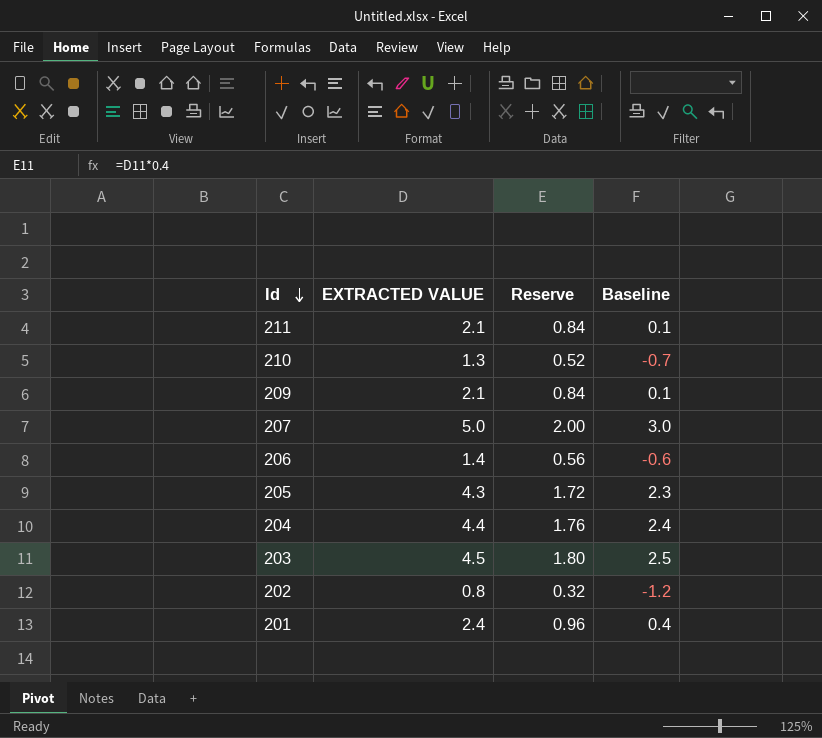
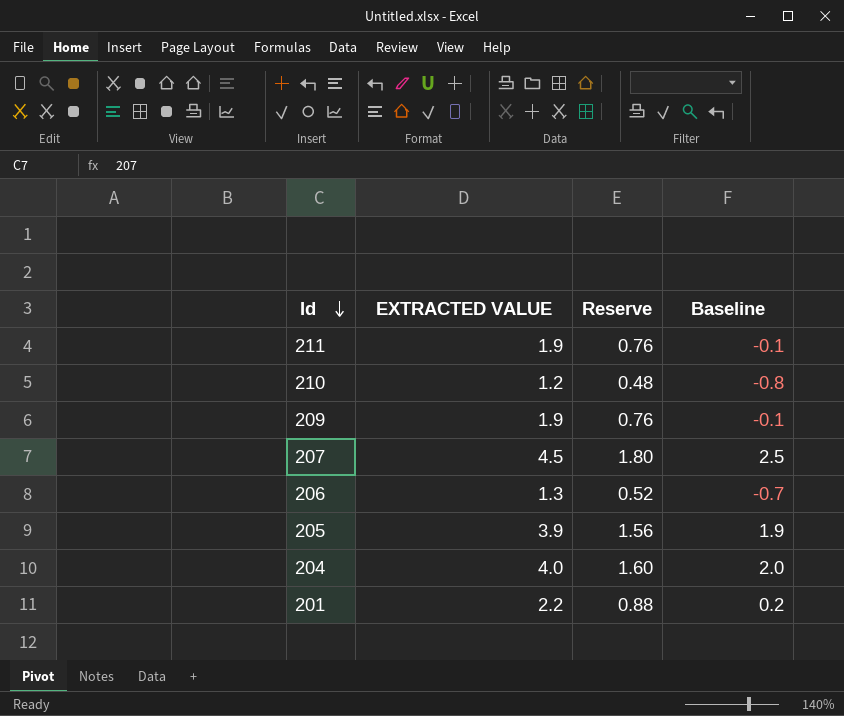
row 203: 4.5 | 1.80 | 2.5 -> none
row 202: 0.8 | 0.32 | -1.2 -> none
211 | EXTRACTED VALUE: 2.1 -> 1.9
211 | Reserve: 0.84 -> 0.76
211 | Baseline: 0.1 -> -0.1
210 | EXTRACTED VALUE: 1.3 -> 1.2
210 | Reserve: 0.52 -> 0.48
210 | Baseline: -0.7 -> -0.8
209 | EXTRACTED VALUE: 2.1 -> 1.9
209 | Reserve: 0.84 -> 0.76
209 | Baseline: 0.1 -> -0.1
207 | EXTRACTED VALUE: 5.0 -> 4.5
207 | Reserve: 2.00 -> 1.80
207 | Baseline: 3.0 -> 2.5
206 | EXTRACTED VALUE: 1.4 -> 1.3
206 | Reserve: 0.56 -> 0.52
206 | Baseline: -0.6 -> -0.7
205 | EXTRACTED VALUE: 4.3 -> 3.9
205 | Reserve: 1.72 -> 1.56
205 | Baseline: 2.3 -> 1.9
204 | EXTRACTED VALUE: 4.4 -> 4.0
204 | Reserve: 1.76 -> 1.60
204 | Baseline: 2.4 -> 2.0
201 | EXTRACTED VALUE: 2.4 -> 2.2
201 | Reserve: 0.96 -> 0.88
201 | Baseline: 0.4 -> 0.2

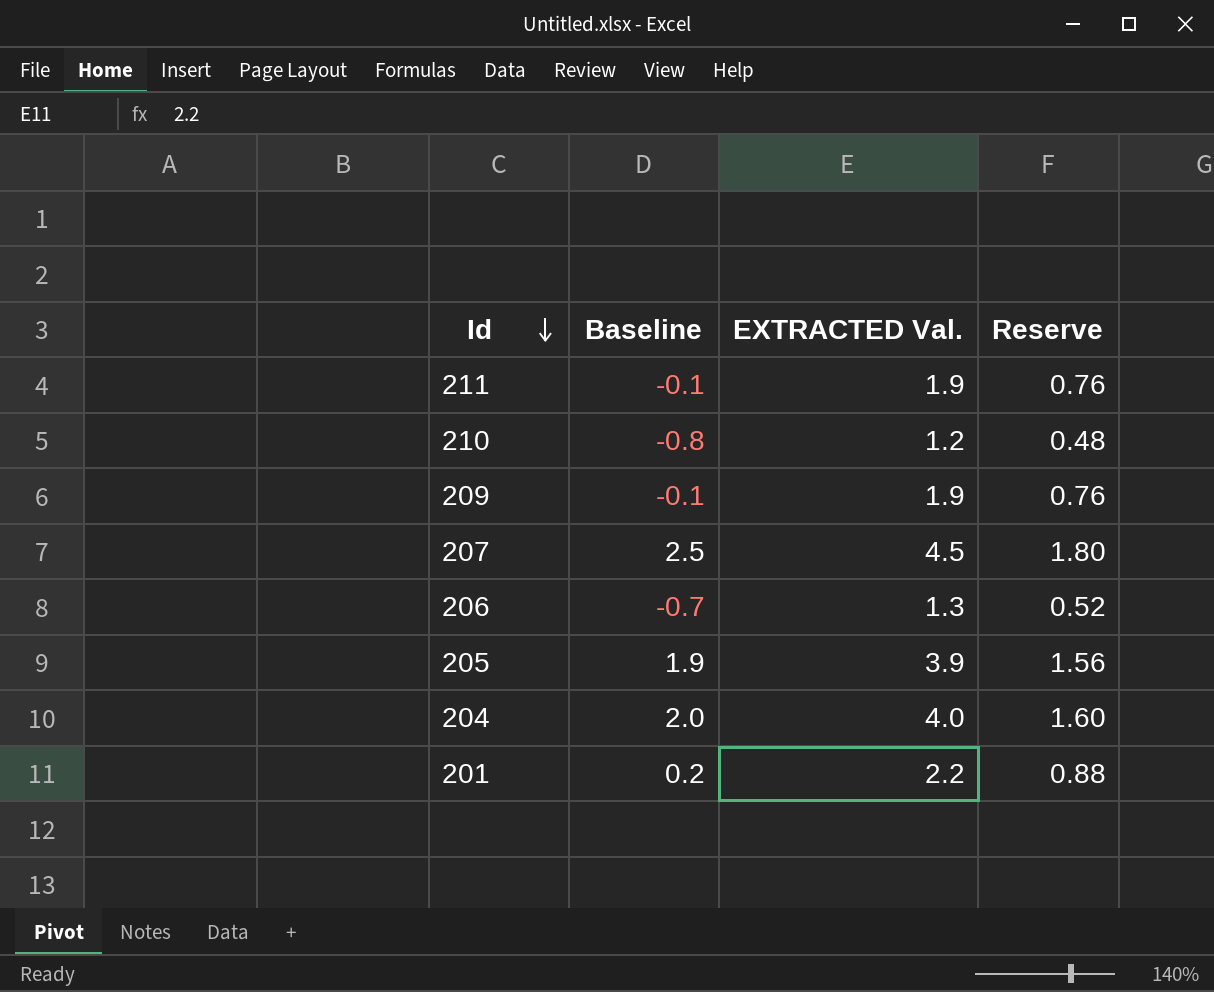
column Baseline | position: 4 -> 2
column name: EXTRACTED VALUE -> EXTRACTED Val.

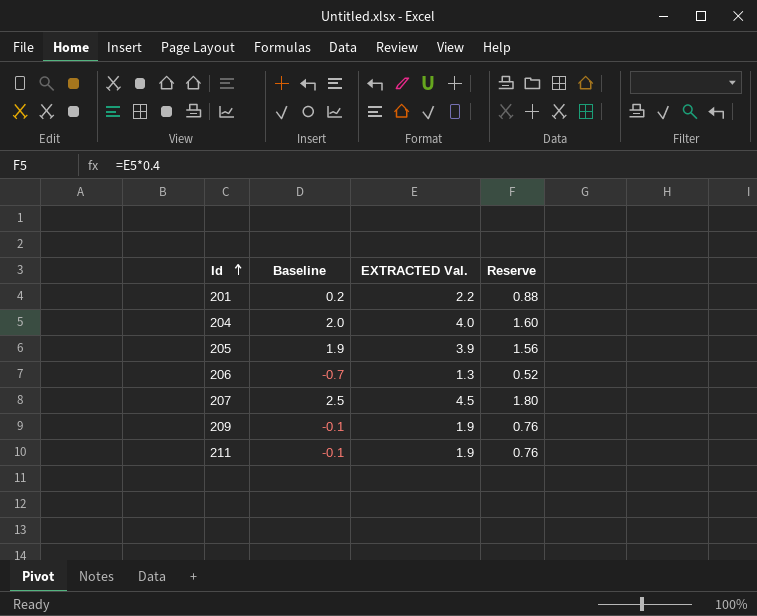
row order: Id descending -> Id ascending
row 210: -0.8 | 1.2 | 0.48 -> none

